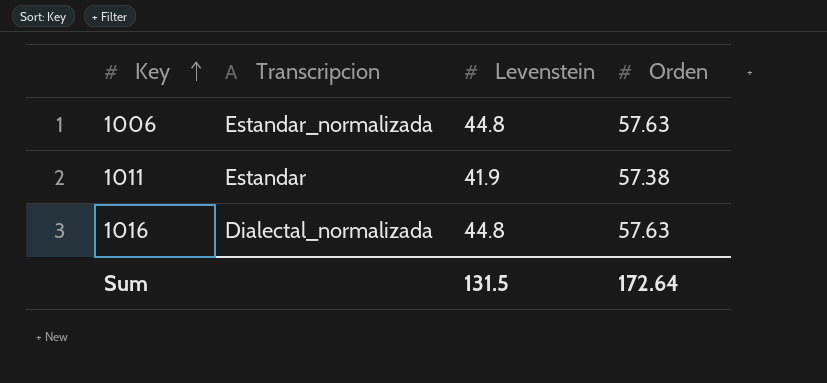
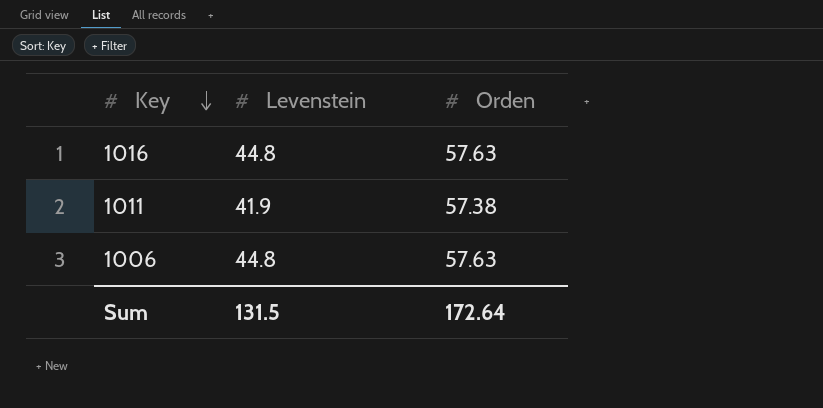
row order: Key ascending -> Key descending
column Transcripcion | position: 2 -> none

